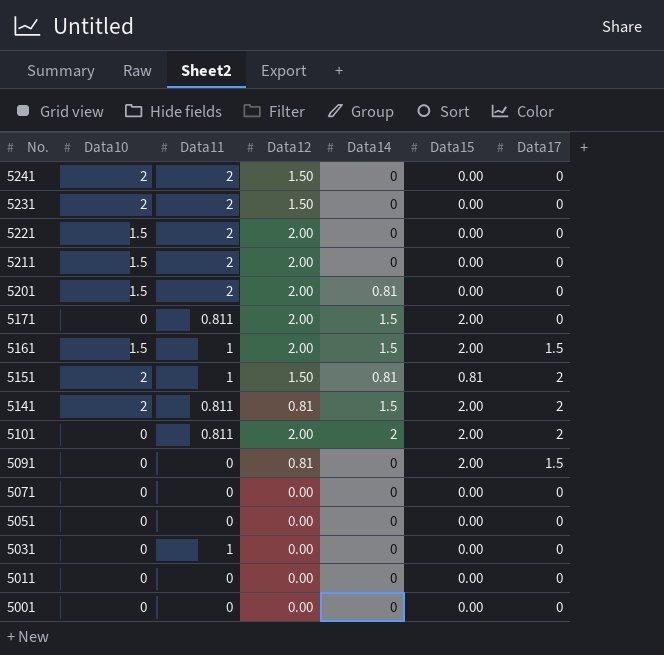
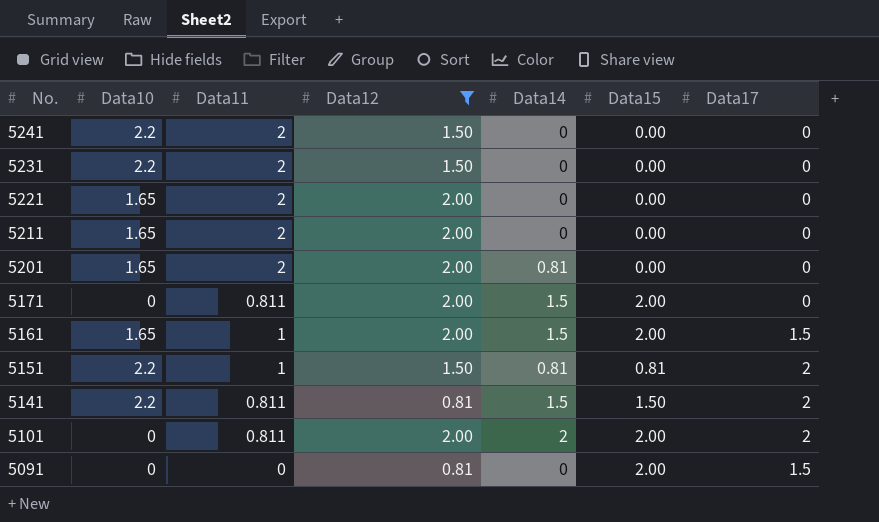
filter: none -> Data12 != 0.00
5241 | Data10: 2 -> 2.2
5231 | Data10: 2 -> 2.2
5221 | Data10: 1.5 -> 1.65
5211 | Data10: 1.5 -> 1.65
5201 | Data10: 1.5 -> 1.65
5161 | Data10: 1.5 -> 1.65
5151 | Data10: 2 -> 2.2
5141 | Data10: 2 -> 2.2
5141 | Data15: 2.00 -> 1.50

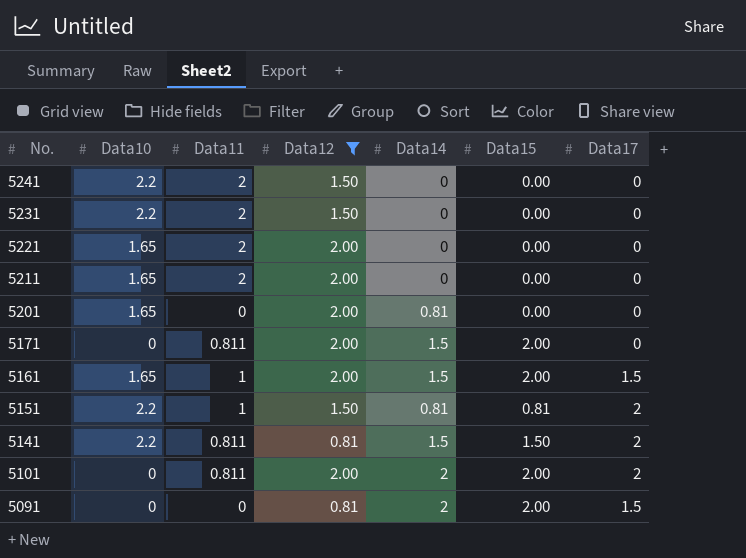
5201 | Data11: 2 -> 0
5091 | Data14: 0 -> 2

